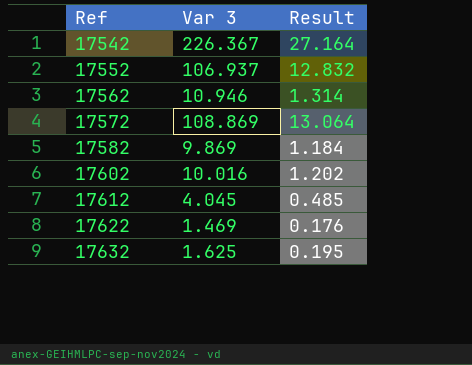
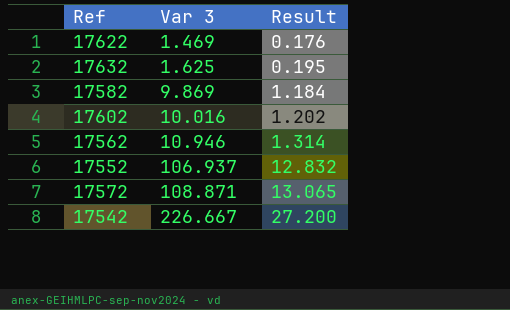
row order: Ref ascending -> Var 3 ascending
row 17612: 4.045 | 0.485 -> none
17572 | Var 3: 108.869 -> 108.871
17572 | Result: 13.064 -> 13.065
17542 | Var 3: 226.367 -> 226.667
17542 | Result: 27.164 -> 27.200

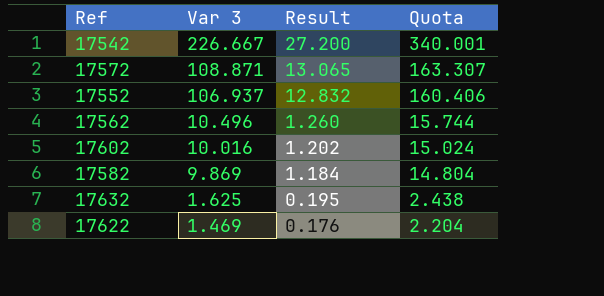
row order: Var 3 ascending -> Var 3 descending
column Quota | formula: none -> [Var 3] * 1.5
17562 | Var 3: 10.946 -> 10.496
17562 | Result: 1.314 -> 1.260

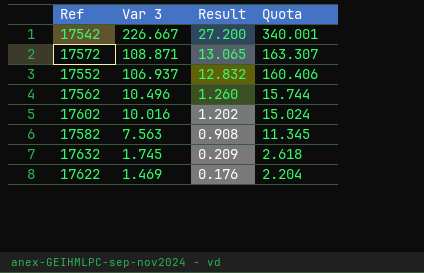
17582 | Var 3: 9.869 -> 7.563
17582 | Result: 1.184 -> 0.908
17582 | Quota: 14.804 -> 11.345
17632 | Var 3: 1.625 -> 1.745
17632 | Result: 0.195 -> 0.209
17632 | Quota: 2.438 -> 2.618

